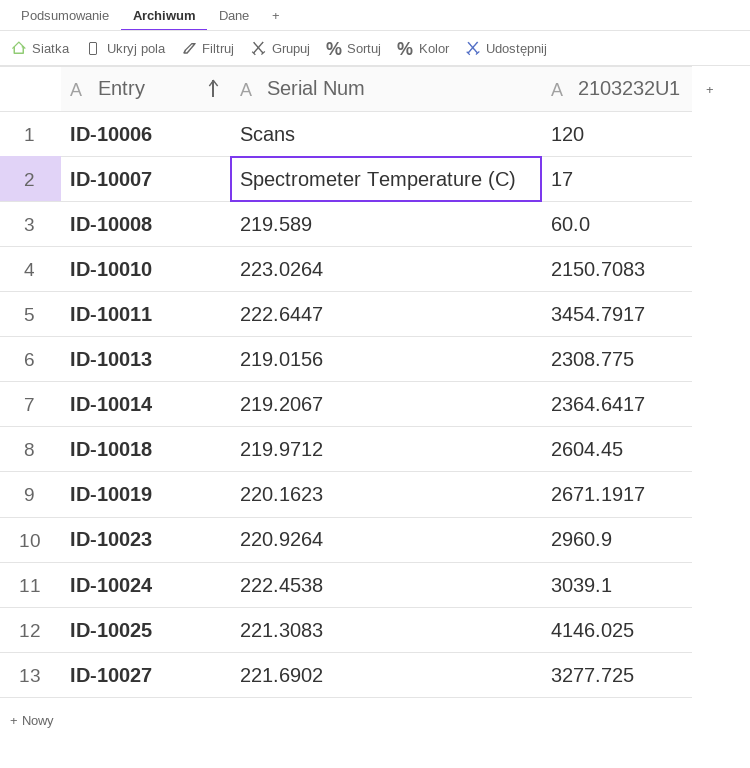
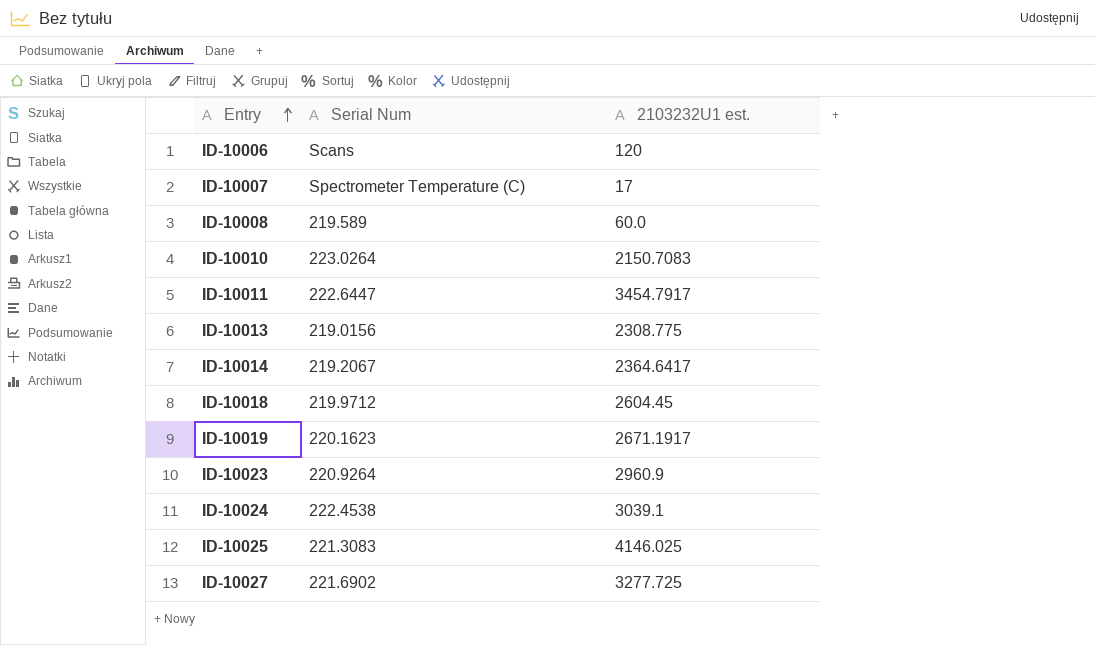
column name: 2103232U1 -> 2103232U1 est.

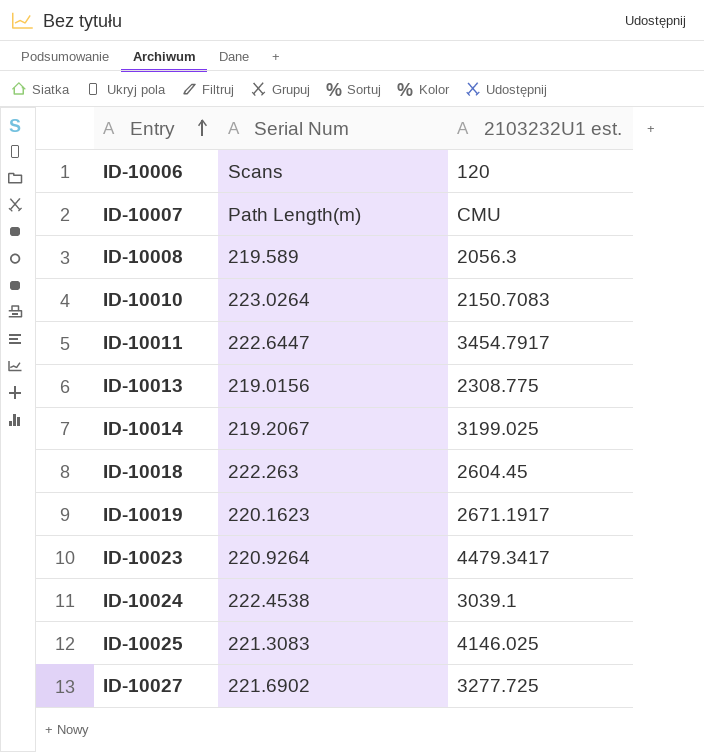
ID-10007 | Serial Num: Spectrometer Temperature (C) -> Path Length(m)
ID-10007 | 2103232U1 est.: 17 -> CMU
ID-10008 | 2103232U1 est.: 60.0 -> 2056.3
ID-10014 | 2103232U1 est.: 2364.6417 -> 3199.025
ID-10018 | Serial Num: 219.9712 -> 222.263
ID-10023 | 2103232U1 est.: 2960.9 -> 4479.3417

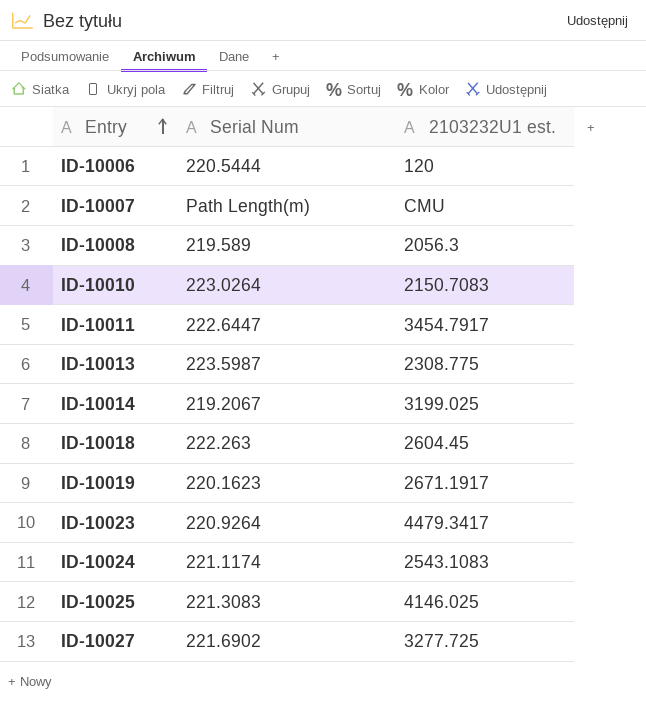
ID-10006 | Serial Num: Scans -> 220.5444
ID-10013 | Serial Num: 219.0156 -> 223.5987
ID-10024 | Serial Num: 222.4538 -> 221.1174
ID-10024 | 2103232U1 est.: 3039.1 -> 2543.1083

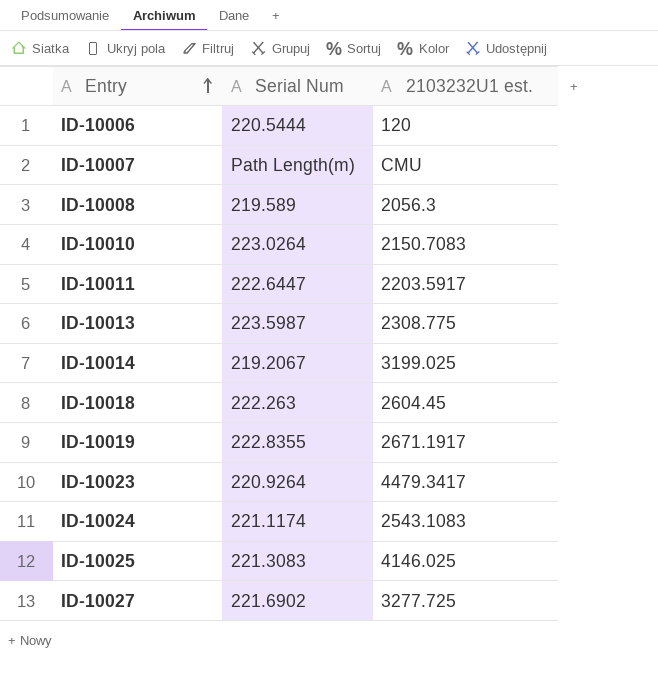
ID-10011 | 2103232U1 est.: 3454.7917 -> 2203.5917
ID-10019 | Serial Num: 220.1623 -> 222.8355

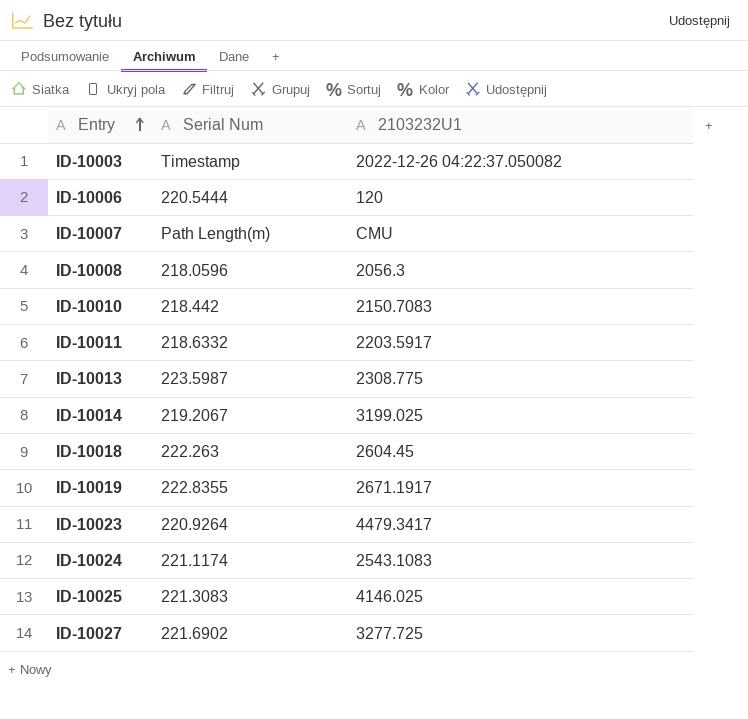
column name: 2103232U1 est. -> 2103232U1
row ID-10003: none -> Timestamp | 2022-12-26 04:22:37.050082
ID-10008 | Serial Num: 219.589 -> 218.0596
ID-10010 | Serial Num: 223.0264 -> 218.442
ID-10011 | Serial Num: 222.6447 -> 218.6332

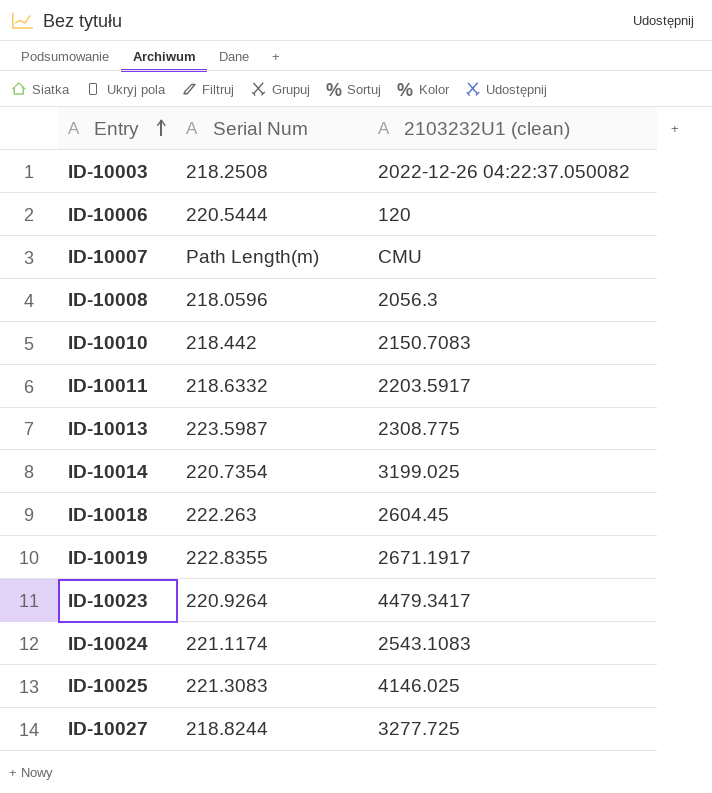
column name: 2103232U1 -> 2103232U1 (clean)
ID-10003 | Serial Num: Timestamp -> 218.2508
ID-10014 | Serial Num: 219.2067 -> 220.7354
ID-10027 | Serial Num: 221.6902 -> 218.8244

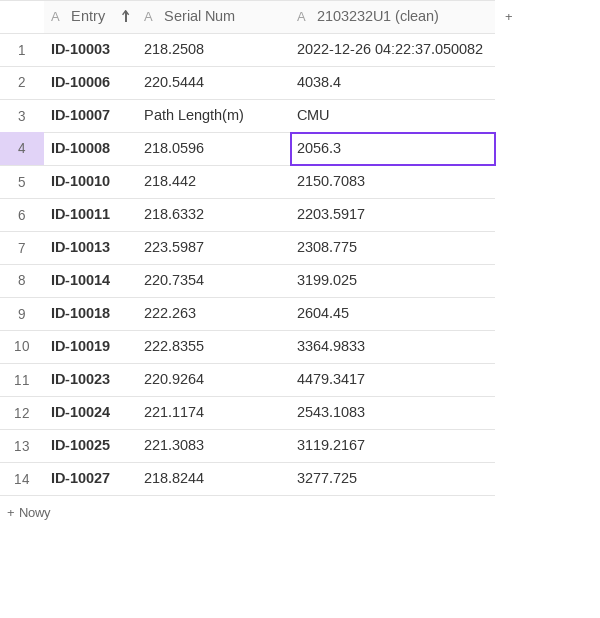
ID-10006 | 2103232U1 (clean): 120 -> 4038.4
ID-10019 | 2103232U1 (clean): 2671.1917 -> 3364.9833
ID-10025 | 2103232U1 (clean): 4146.025 -> 3119.2167

